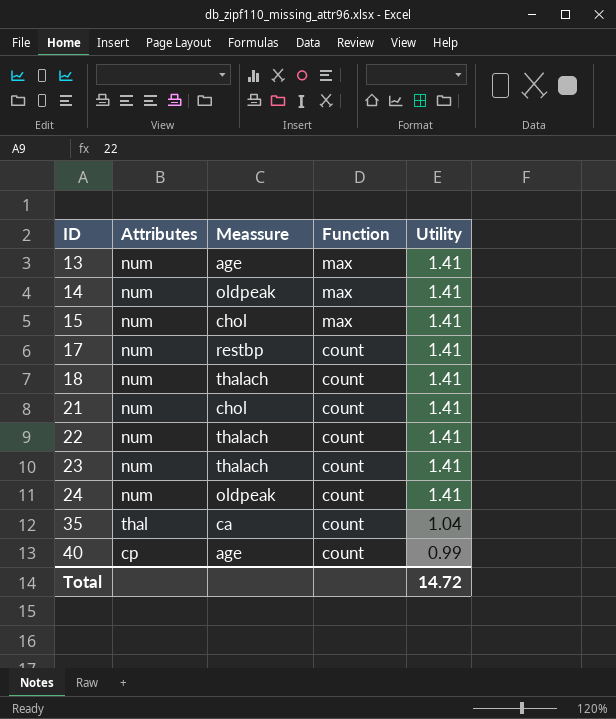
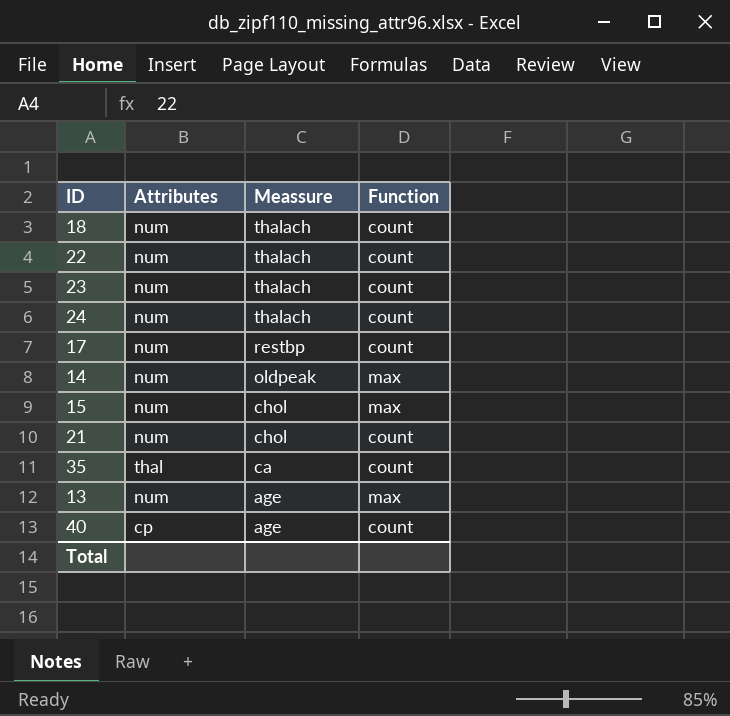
row order: ID ascending -> Meassure descending
column Utility | position: 5 -> none
24 | Meassure: oldpeak -> thalach

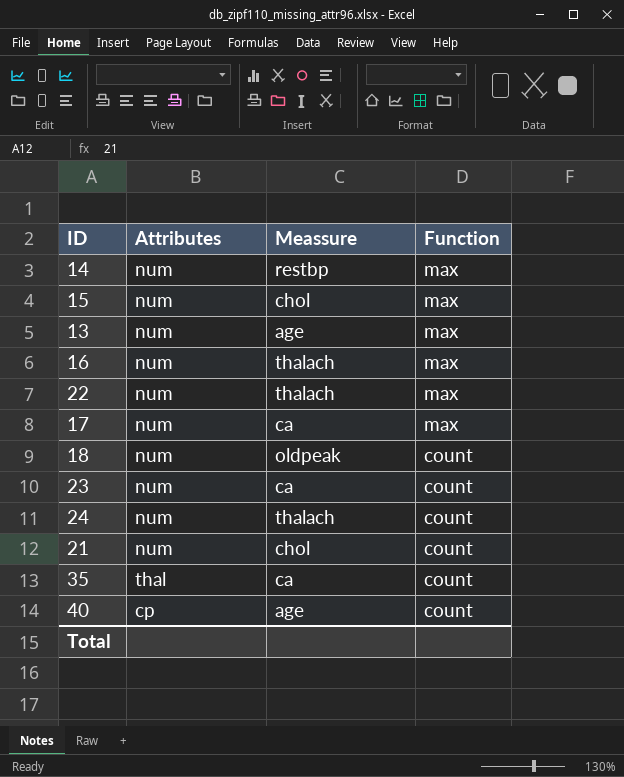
row order: Meassure descending -> Function descending
14 | Meassure: oldpeak -> restbp
row 16: none -> num | thalach | max
22 | Function: count -> max
17 | Meassure: restbp -> ca
17 | Function: count -> max
18 | Meassure: thalach -> oldpeak
23 | Meassure: thalach -> ca

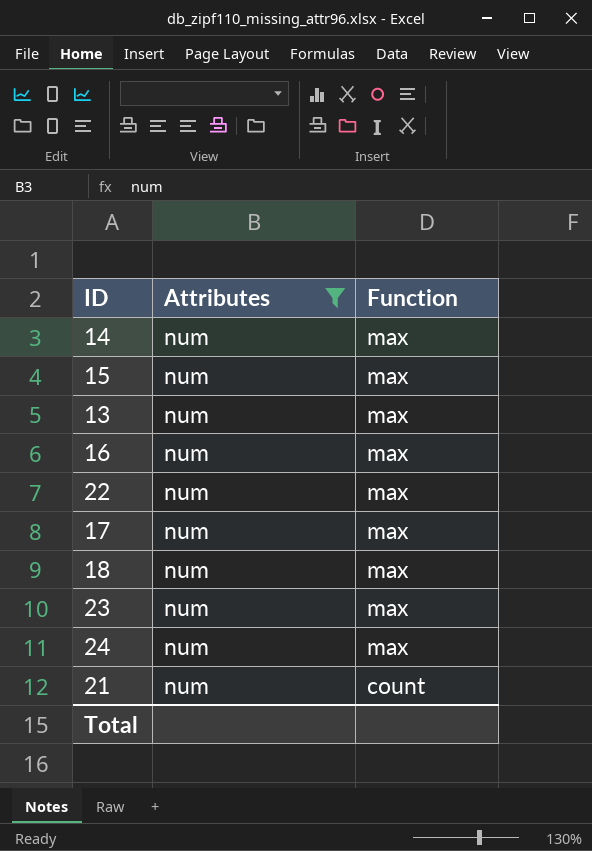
filter: none -> Attributes = num
column Meassure | position: 3 -> none
18 | Function: count -> max
23 | Function: count -> max
24 | Function: count -> max

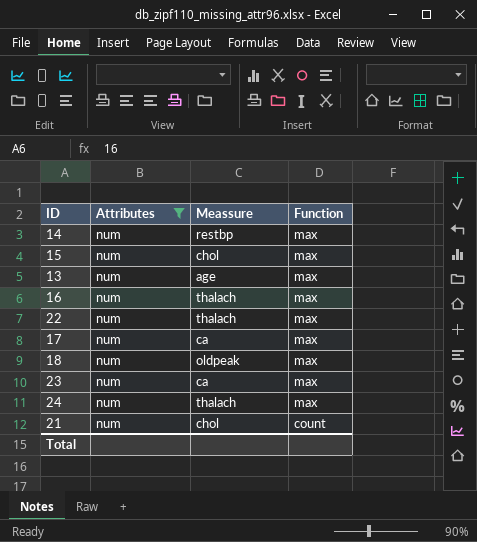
column Meassure | position: none -> 3

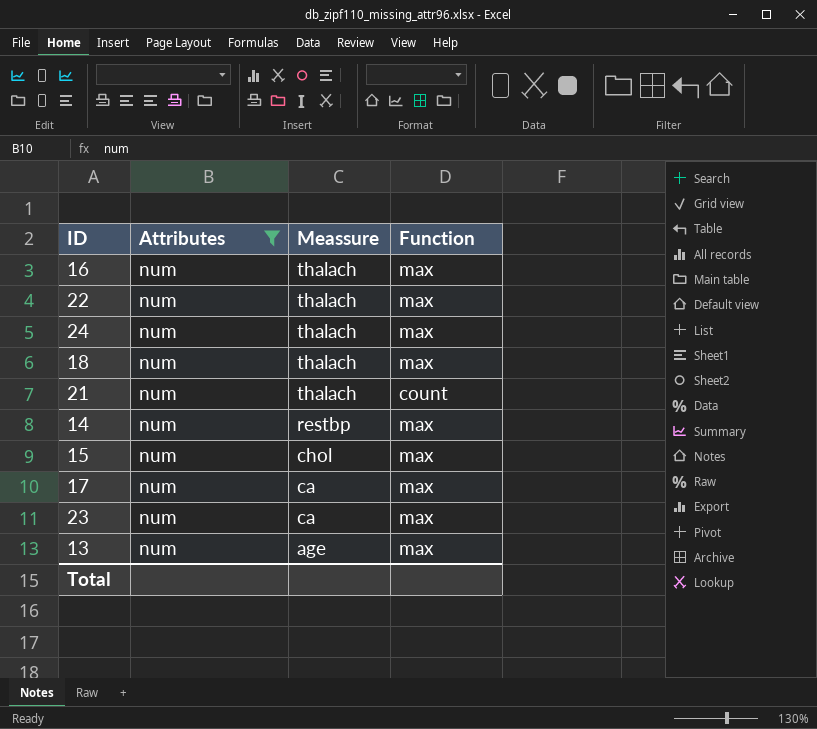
row order: Function descending -> Meassure descending
18 | Meassure: oldpeak -> thalach
21 | Meassure: chol -> thalach

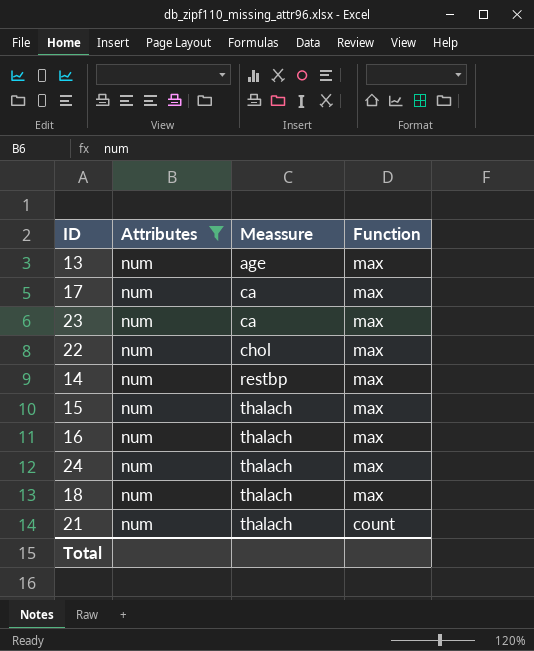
row order: Meassure descending -> Meassure ascending
22 | Meassure: thalach -> chol
15 | Meassure: chol -> thalach

